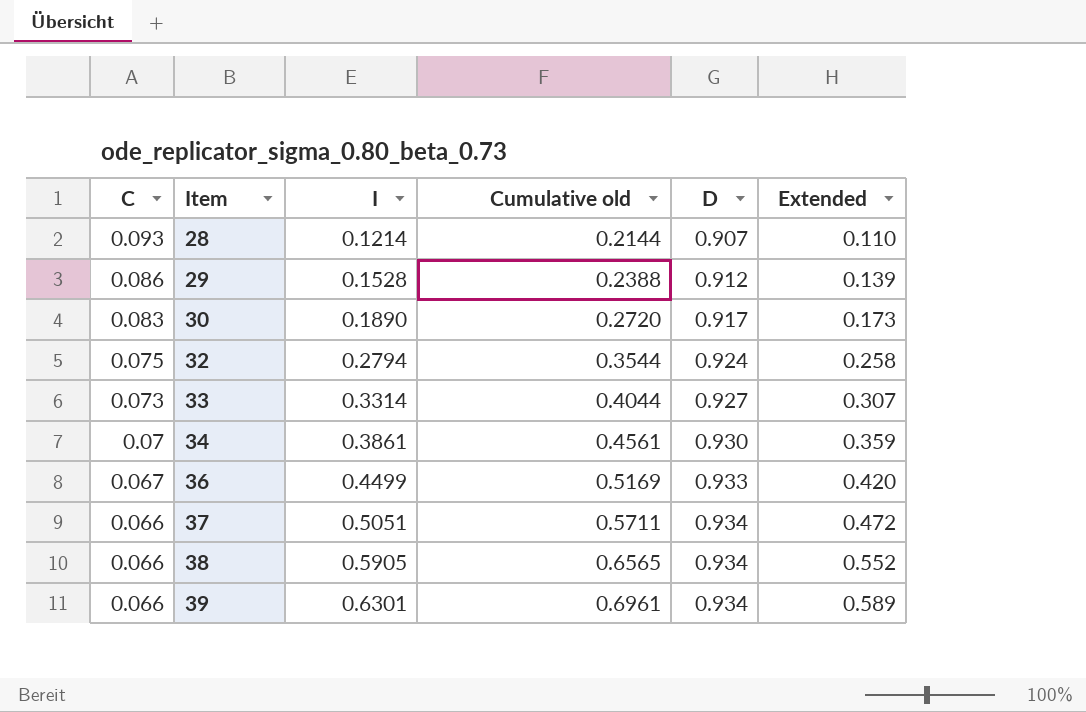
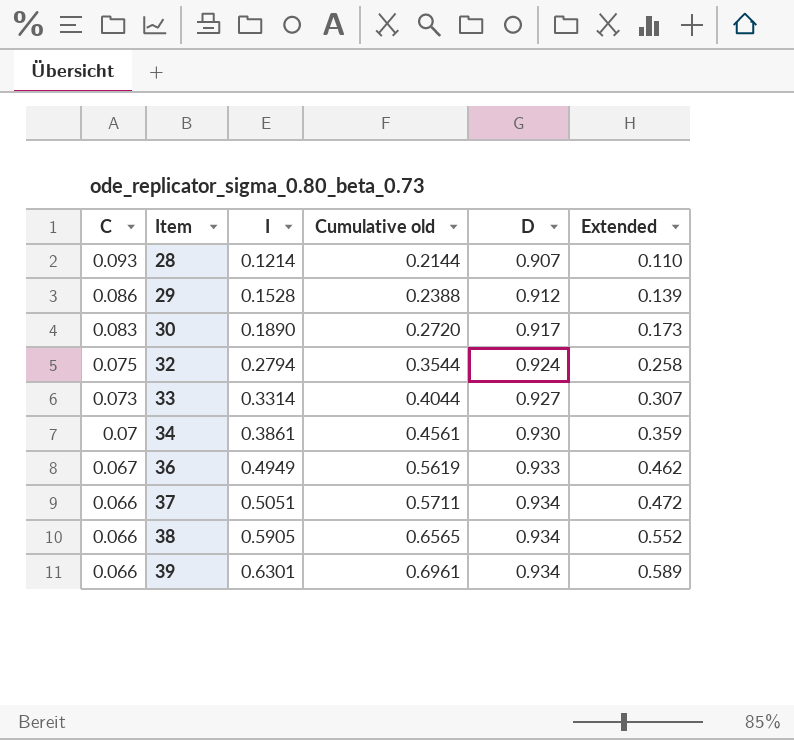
36 | I: 0.4499 -> 0.4949
36 | Cumulative old: 0.5169 -> 0.5619
36 | Extended: 0.420 -> 0.462

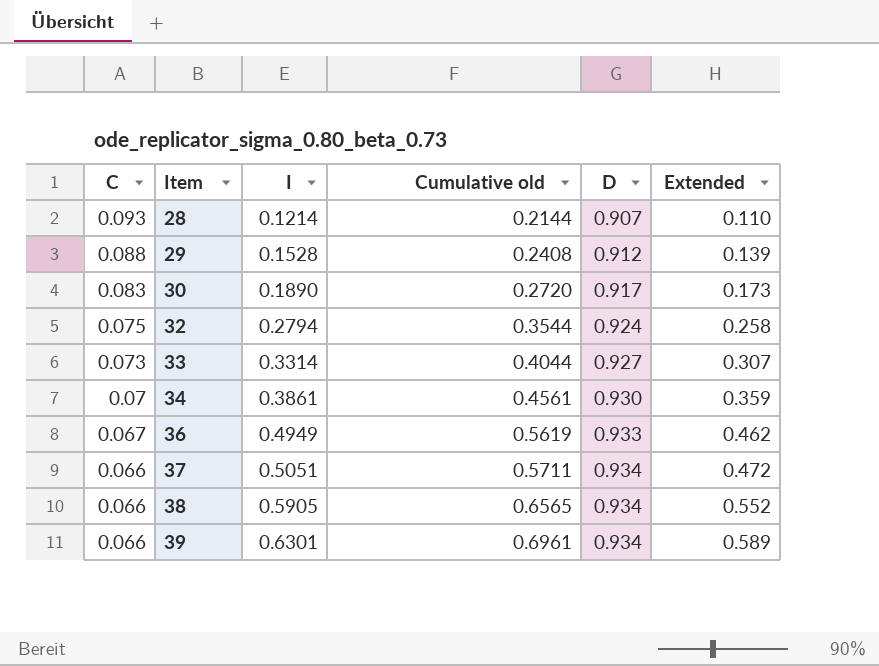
29 | C: 0.086 -> 0.088
29 | Cumulative old: 0.2388 -> 0.2408

